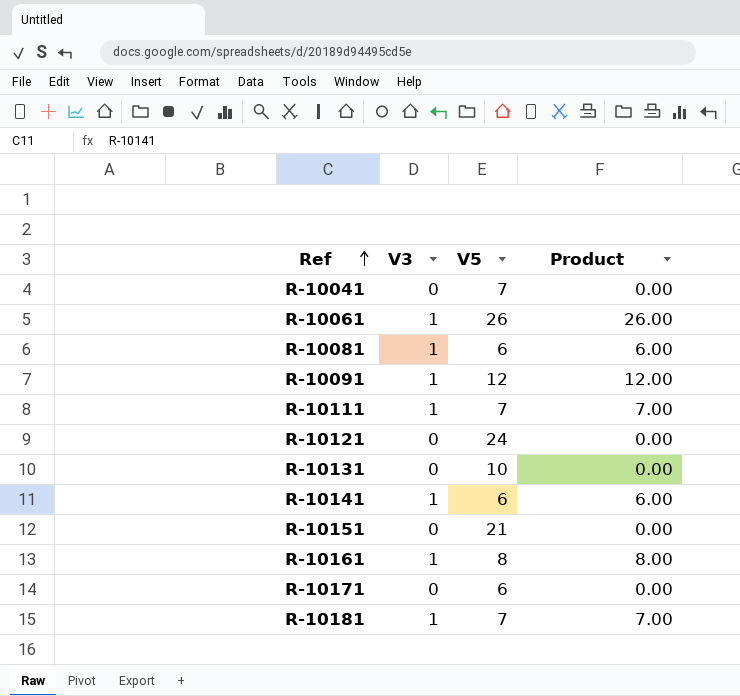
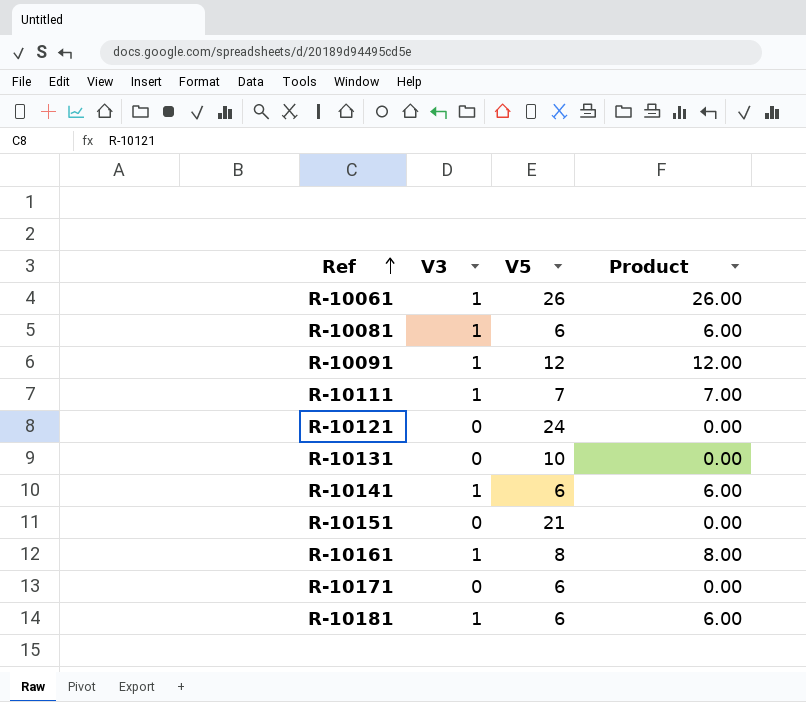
row R-10041: 0 | 7 | 0.00 -> none
R-10181 | V5: 7 -> 6
R-10181 | Product: 7.00 -> 6.00

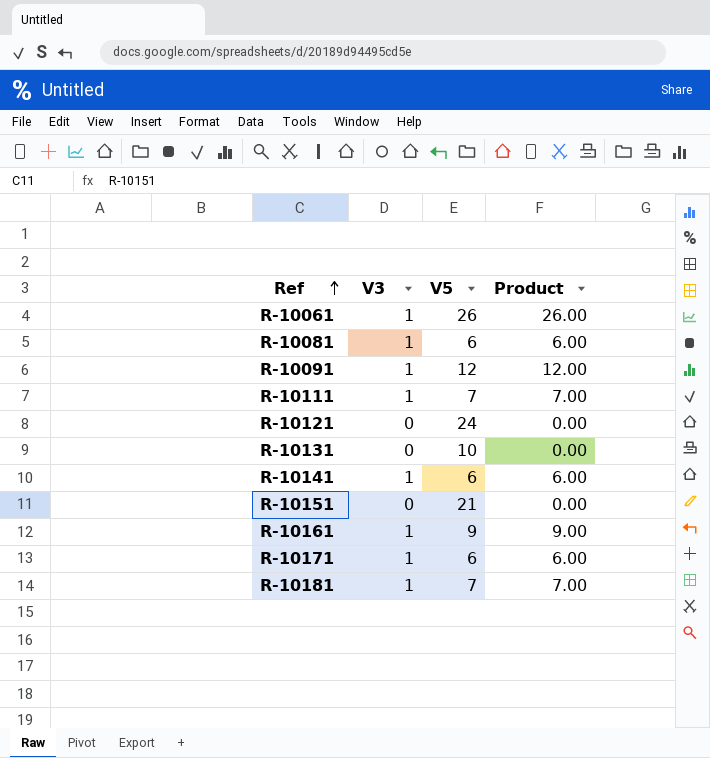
R-10161 | V5: 8 -> 9
R-10161 | Product: 8.00 -> 9.00
R-10171 | V3: 0 -> 1
R-10171 | Product: 0.00 -> 6.00
R-10181 | V5: 6 -> 7
R-10181 | Product: 6.00 -> 7.00

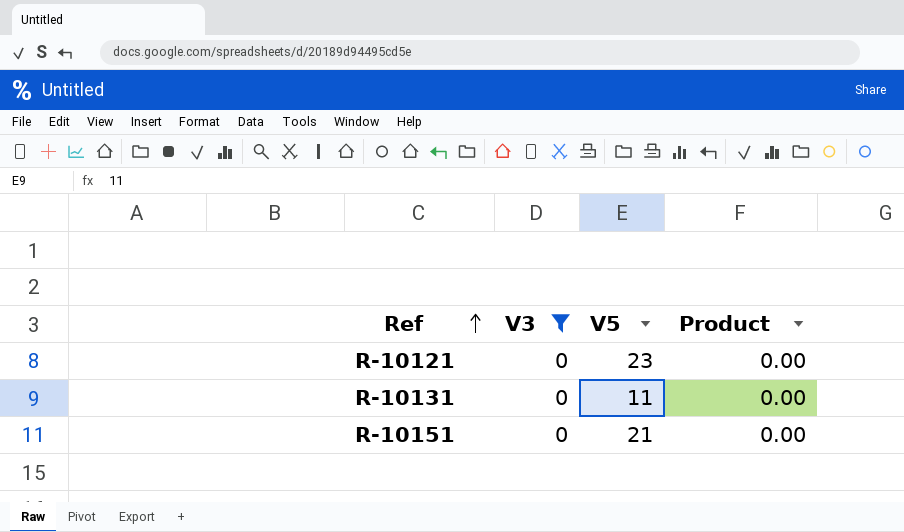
filter: none -> V3 = 0
R-10121 | V5: 24 -> 23
R-10131 | V5: 10 -> 11

